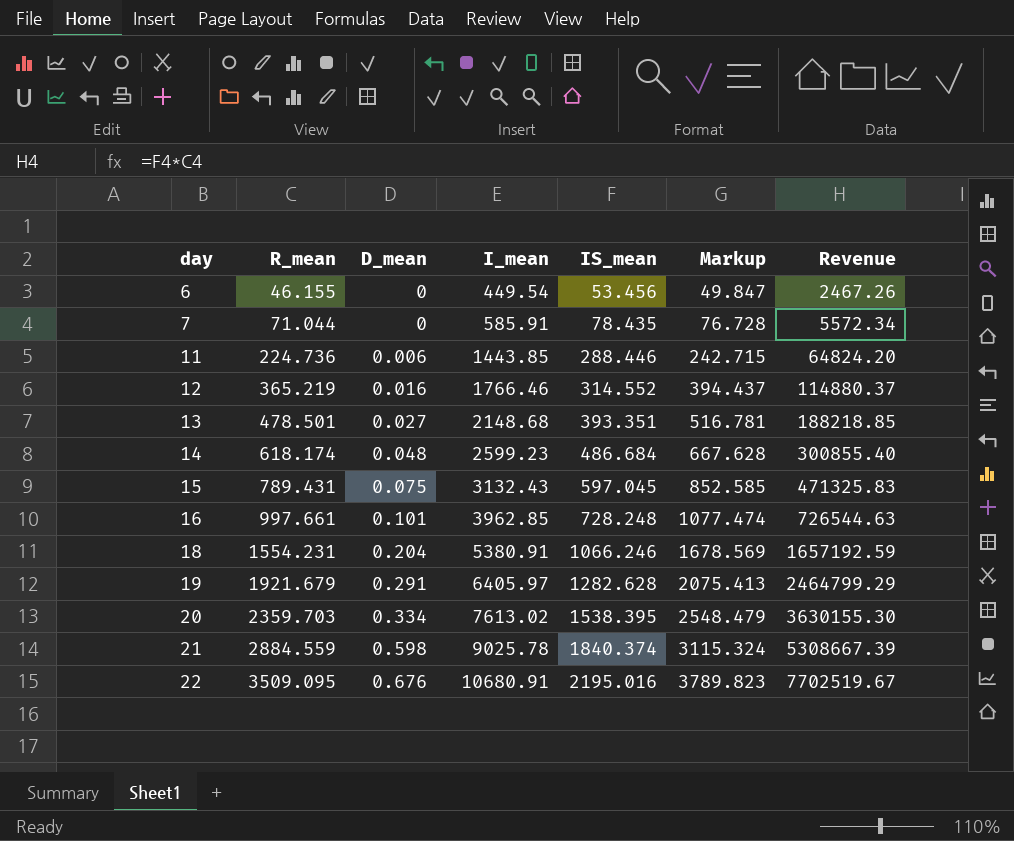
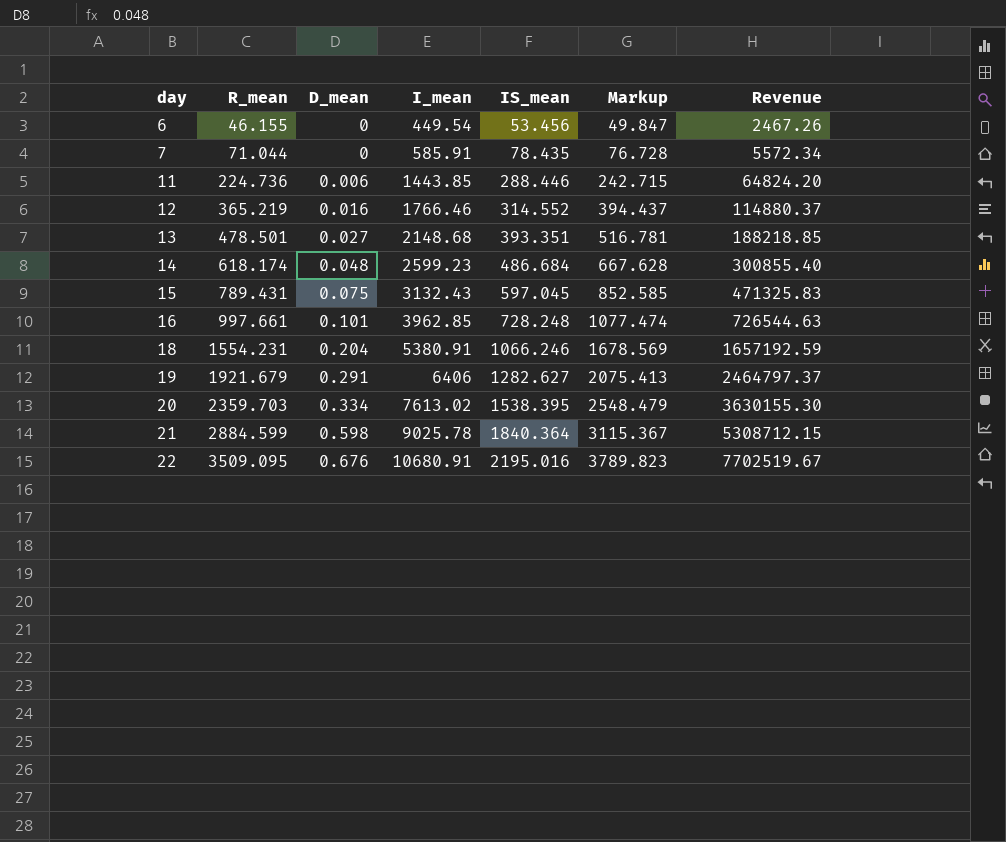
19 | I_mean: 6405.97 -> 6406
19 | IS_mean: 1282.628 -> 1282.627
19 | Revenue: 2464799.29 -> 2464797.37
21 | R_mean: 2884.559 -> 2884.599
21 | IS_mean: 1840.374 -> 1840.364
21 | Markup: 3115.324 -> 3115.367
21 | Revenue: 5308667.39 -> 5308712.15

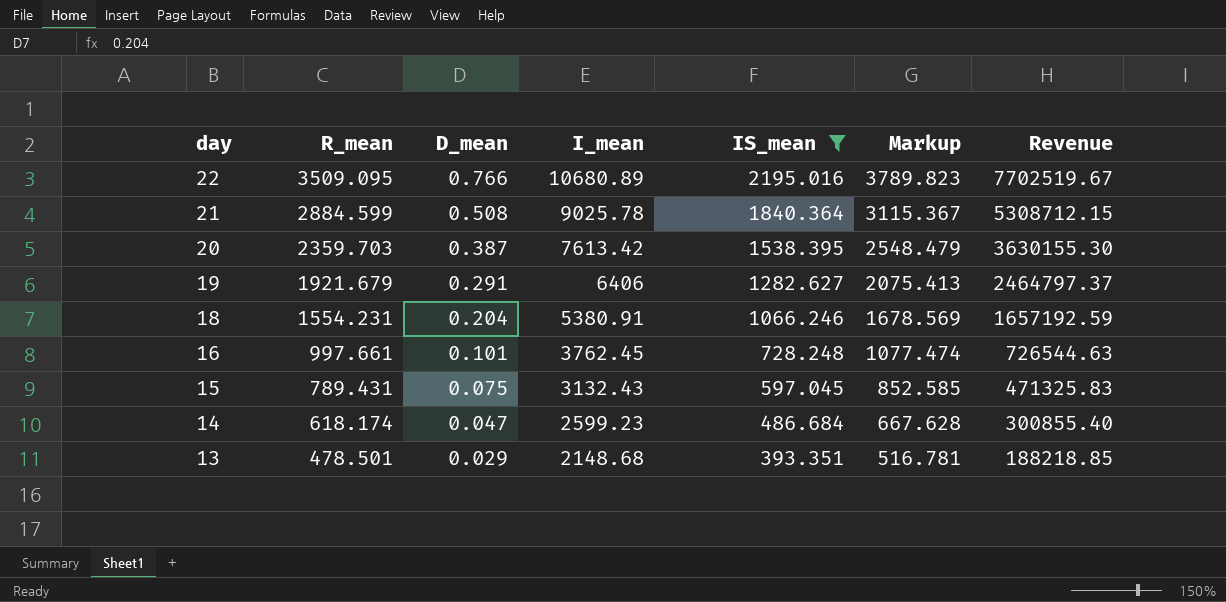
filter: none -> IS_mean >= 393.351
row order: day ascending -> day descending
22 | D_mean: 0.676 -> 0.766
22 | I_mean: 10680.91 -> 10680.89
21 | D_mean: 0.598 -> 0.508
20 | D_mean: 0.334 -> 0.387
20 | I_mean: 7613.02 -> 7613.42
16 | I_mean: 3962.85 -> 3762.45
14 | D_mean: 0.048 -> 0.047
13 | D_mean: 0.027 -> 0.029

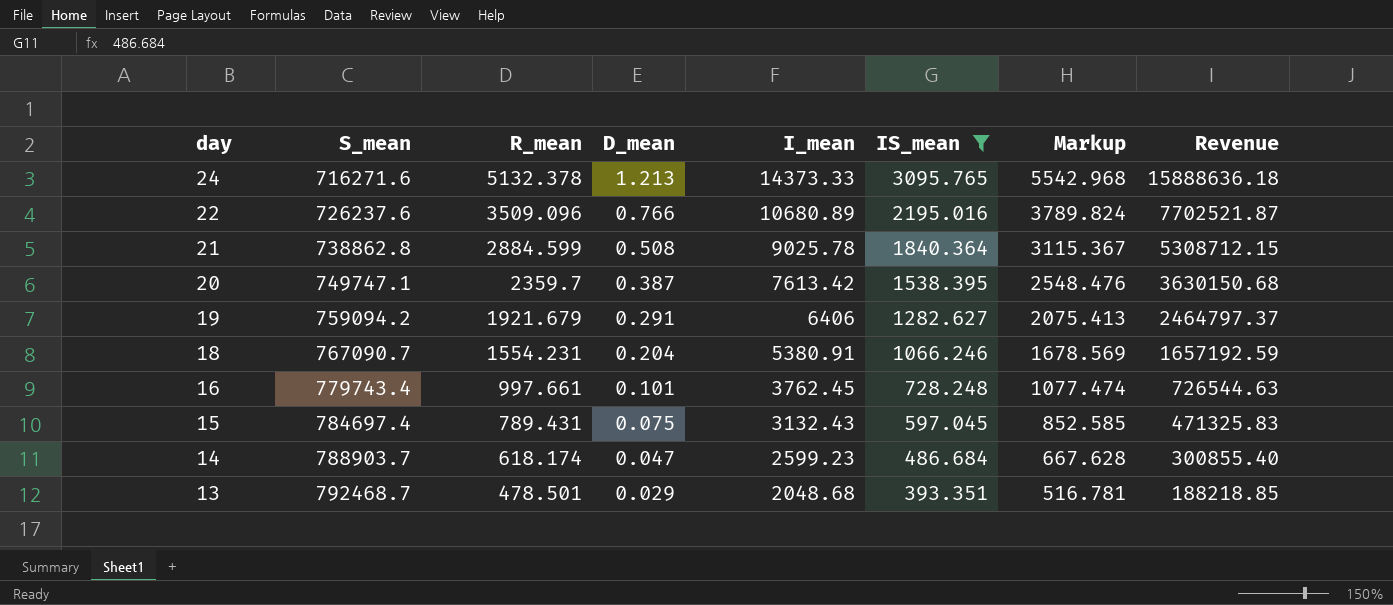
column S_mean | position: none -> 2
row 24: none -> 716271.6 | 5132.378 | 1.213 | 14373.33 | 3095.765 | 5542.968 | 15888636.18
22 | R_mean: 3509.095 -> 3509.096
22 | Markup: 3789.823 -> 3789.824
22 | Revenue: 7702519.67 -> 7702521.87
20 | R_mean: 2359.703 -> 2359.7
20 | Markup: 2548.479 -> 2548.476
20 | Revenue: 3630155.30 -> 3630150.68
13 | I_mean: 2148.68 -> 2048.68

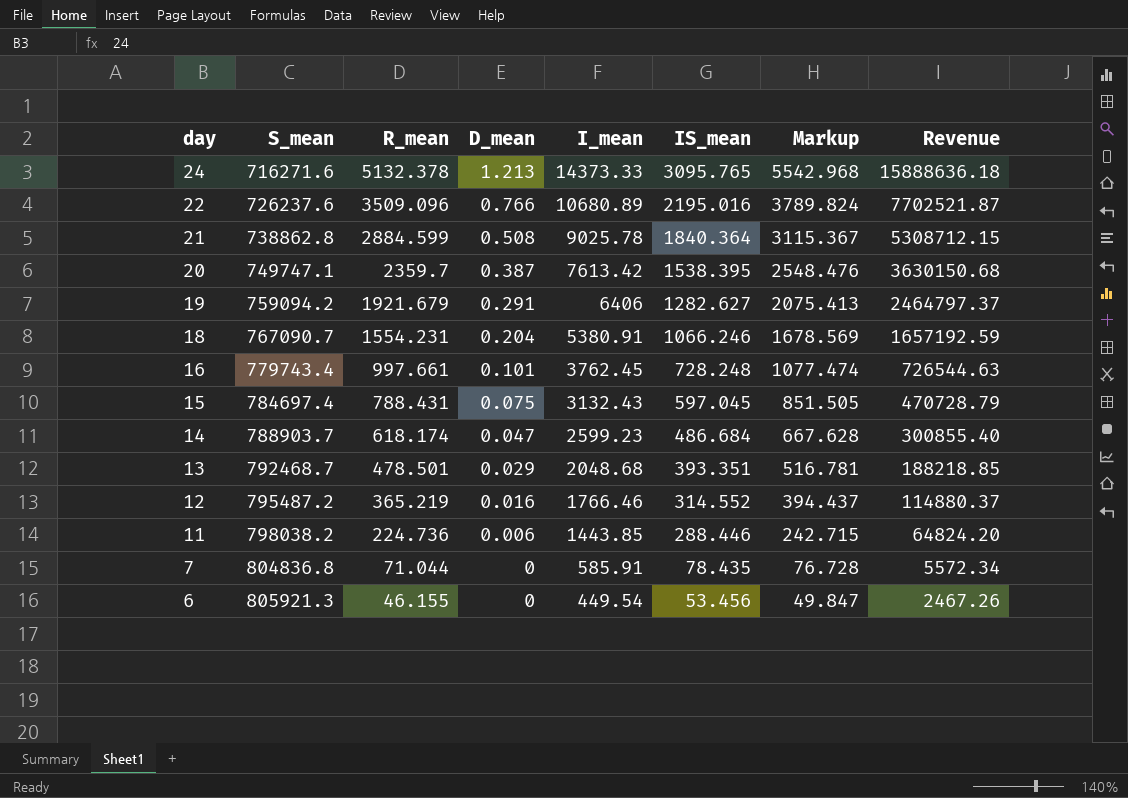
filter: IS_mean >= 393.351 -> none
15 | R_mean: 789.431 -> 788.431
15 | Markup: 852.585 -> 851.505
15 | Revenue: 471325.83 -> 470728.79

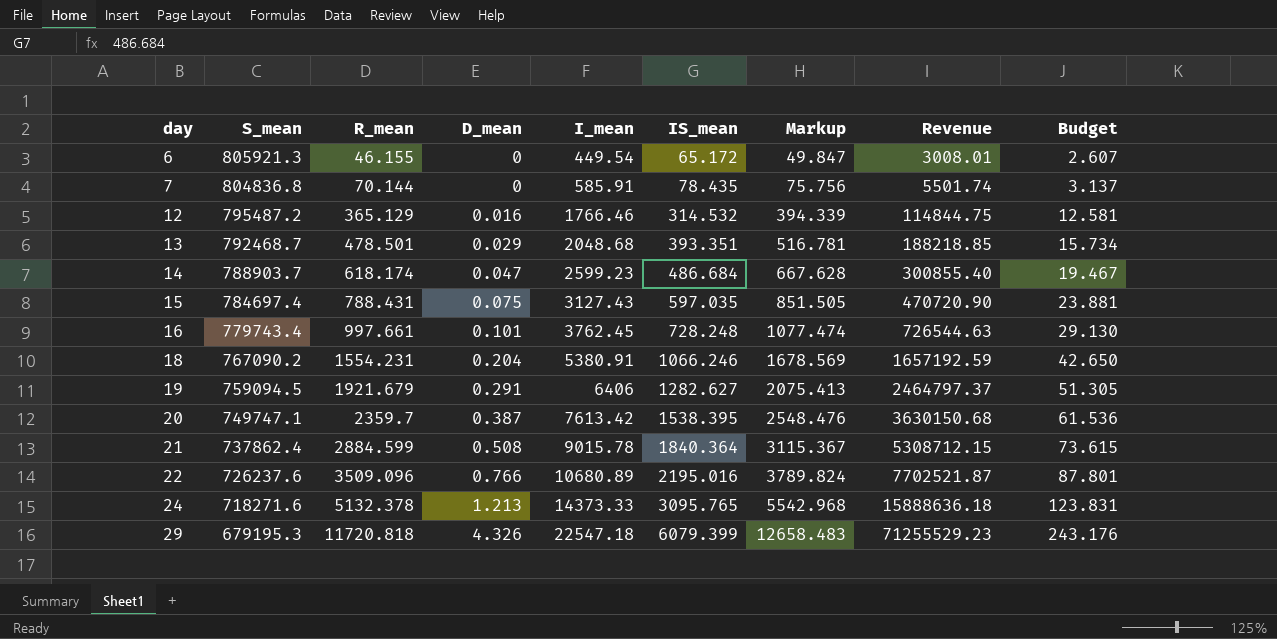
row order: day descending -> day ascending
column Budget | formula: none -> [IS_mean] * 0.04
row 11: 798038.2 | 224.736 | 0.006 | 1443.85 | 288.446 | 242.715 | 64824.20 -> none
6 | IS_mean: 53.456 -> 65.172
6 | Revenue: 2467.26 -> 3008.01
7 | R_mean: 71.044 -> 70.144
7 | Markup: 76.728 -> 75.756
7 | Revenue: 5572.34 -> 5501.74
12 | R_mean: 365.219 -> 365.129
12 | IS_mean: 314.552 -> 314.532
12 | Markup: 394.437 -> 394.339
12 | Revenue: 114880.37 -> 114844.75
15 | I_mean: 3132.43 -> 3127.43
15 | IS_mean: 597.045 -> 597.035
15 | Revenue: 470728.79 -> 470720.90
18 | S_mean: 767090.7 -> 767090.2
19 | S_mean: 759094.2 -> 759094.5
21 | S_mean: 738862.8 -> 737862.4
21 | I_mean: 9025.78 -> 9015.78
24 | S_mean: 716271.6 -> 718271.6
row 29: none -> 679195.3 | 11720.818 | 4.326 | 22547.18 | 6079.399 | 12658.483 | 71255529.23 | 243.176

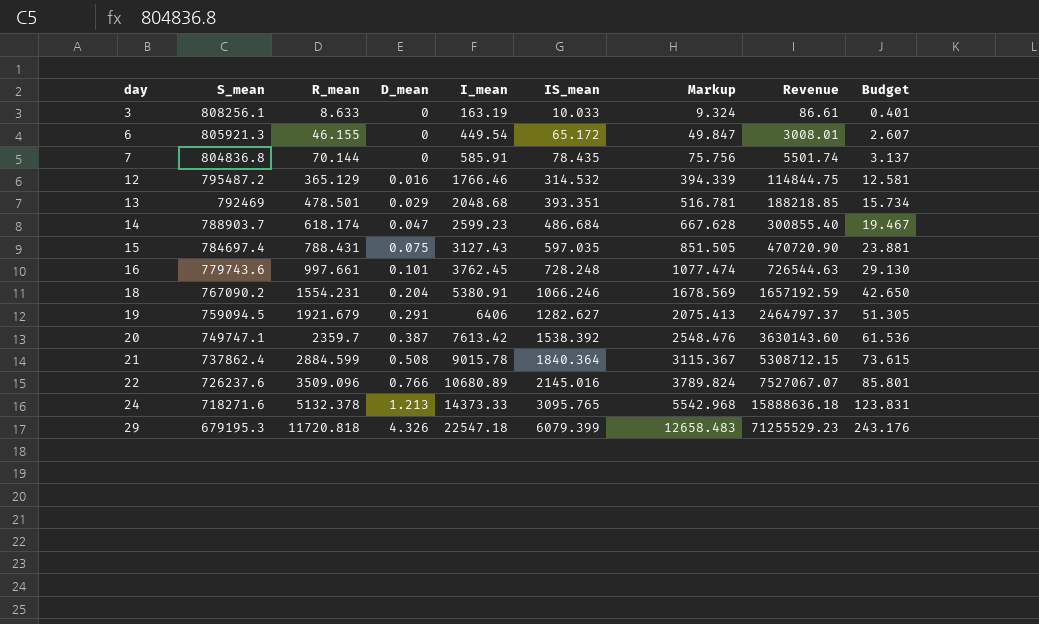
row 3: none -> 808256.1 | 8.633 | 0 | 163.19 | 10.033 | 9.324 | 86.61 | 0.401
13 | S_mean: 792468.7 -> 792469
16 | S_mean: 779743.4 -> 779743.6
20 | IS_mean: 1538.395 -> 1538.392
20 | Revenue: 3630150.68 -> 3630143.60
22 | IS_mean: 2195.016 -> 2145.016
22 | Revenue: 7702521.87 -> 7527067.07
22 | Budget: 87.801 -> 85.801

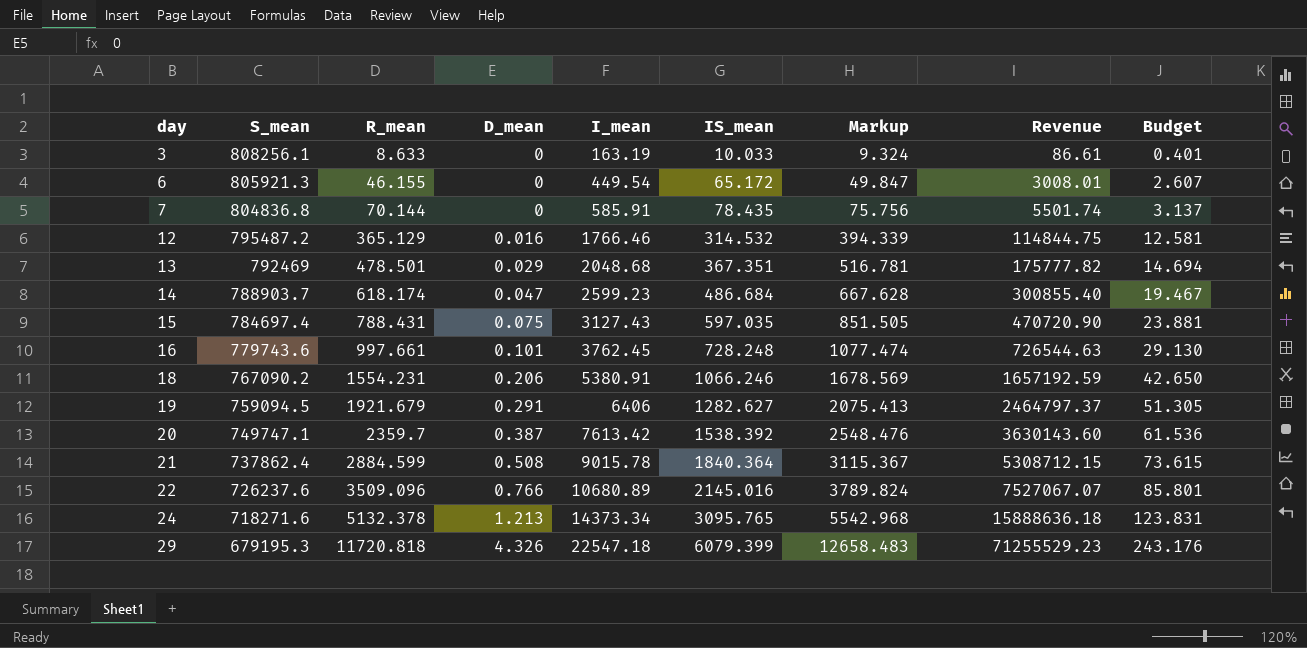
13 | IS_mean: 393.351 -> 367.351
13 | Revenue: 188218.85 -> 175777.82
13 | Budget: 15.734 -> 14.694
18 | D_mean: 0.204 -> 0.206
24 | I_mean: 14373.33 -> 14373.34

